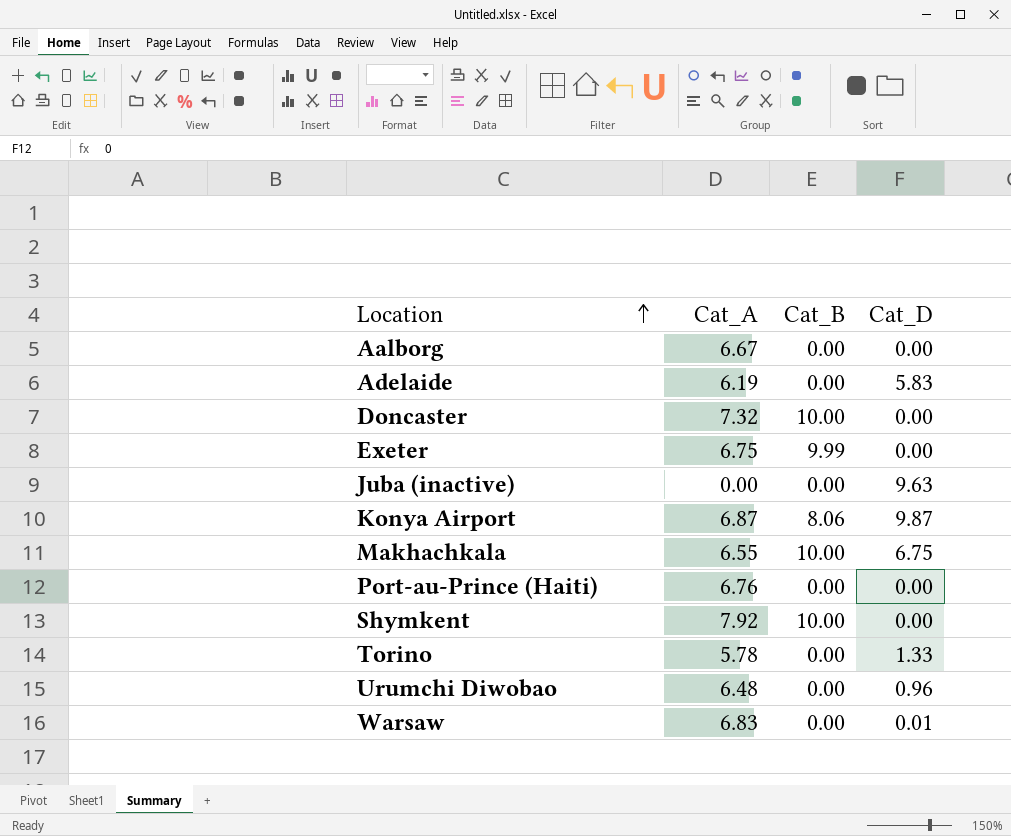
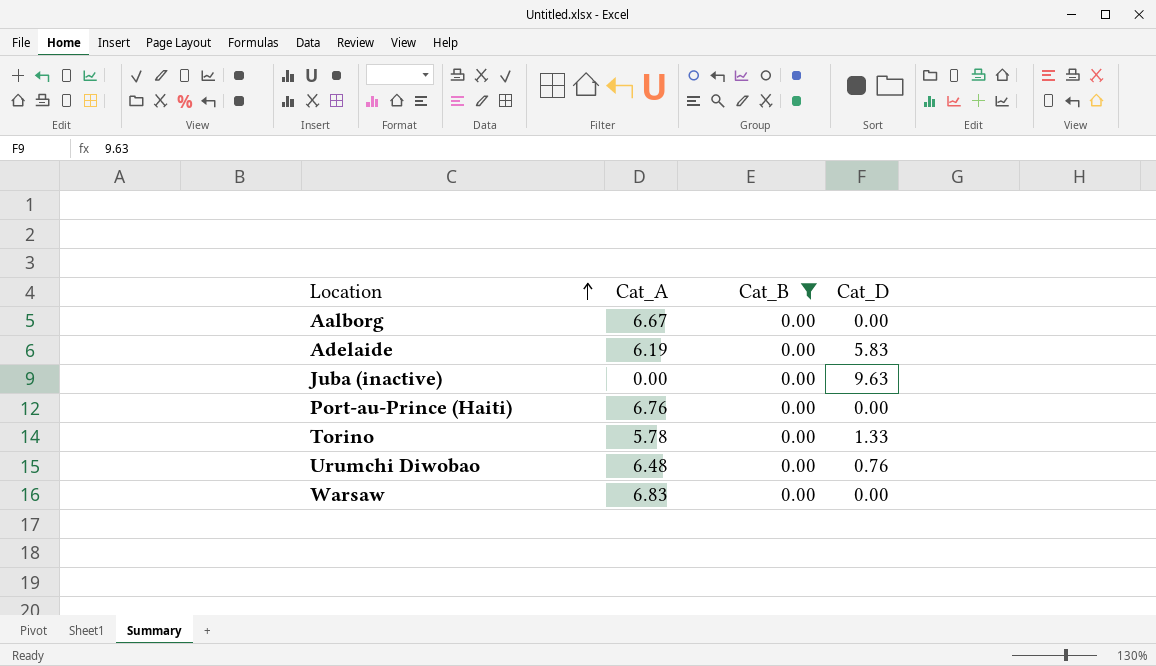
filter: none -> Cat_B = 0.00
Urumchi Diwobao | Cat_D: 0.96 -> 0.76
Warsaw | Cat_D: 0.01 -> 0.00

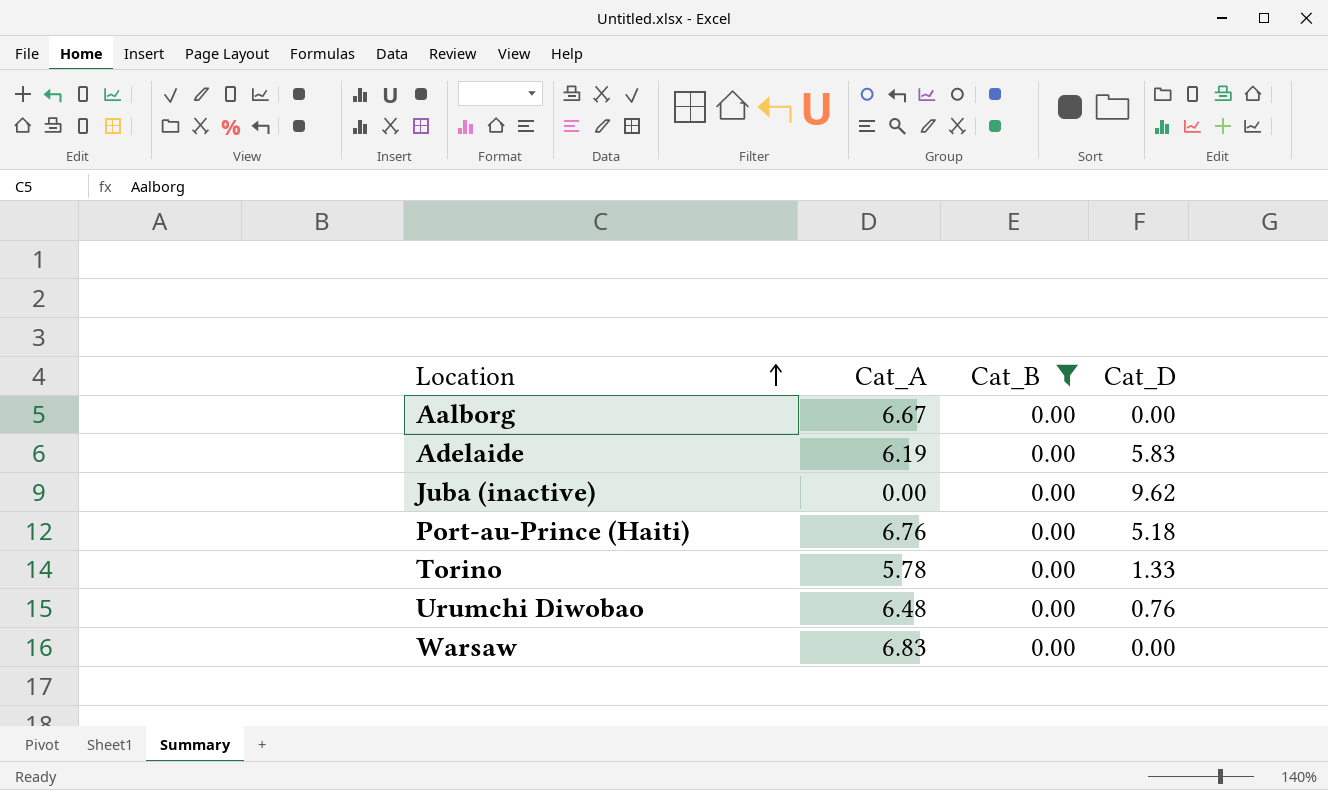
Juba (inactive) | Cat_D: 9.63 -> 9.62
Port-au-Prince (Haiti) | Cat_D: 0.00 -> 5.18

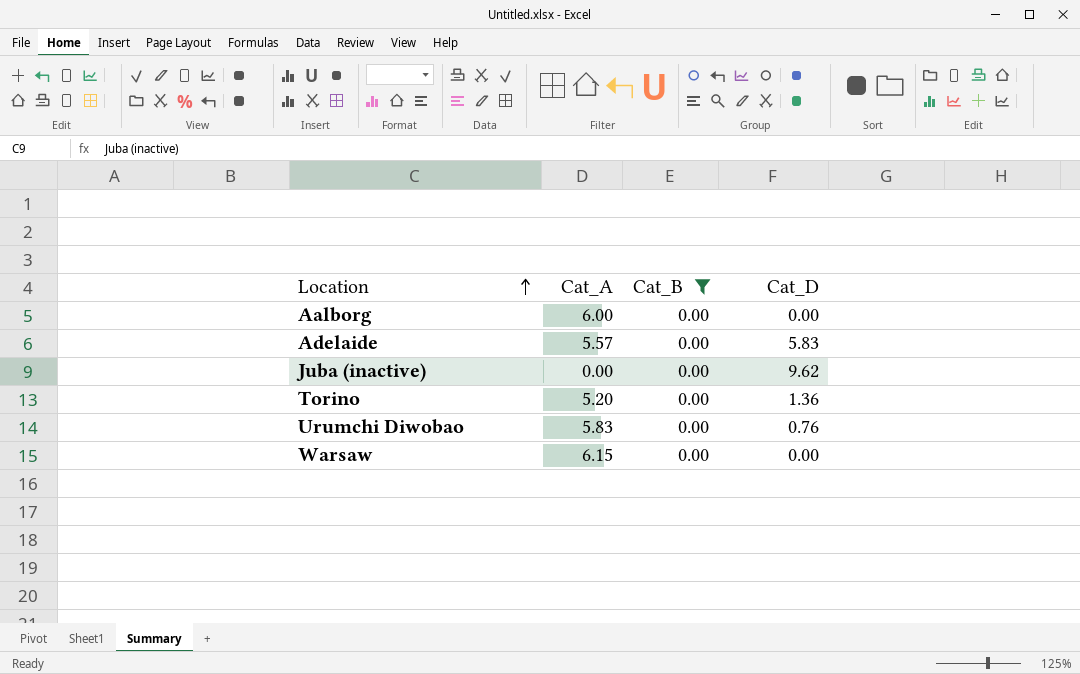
row Port-au-Prince (Haiti): 6.76 | 0.00 | 5.18 -> none
Aalborg | Cat_A: 6.67 -> 6.00
Adelaide | Cat_A: 6.19 -> 5.57
Torino | Cat_A: 5.78 -> 5.20
Torino | Cat_D: 1.33 -> 1.36
Urumchi Diwobao | Cat_A: 6.48 -> 5.83
Warsaw | Cat_A: 6.83 -> 6.15

